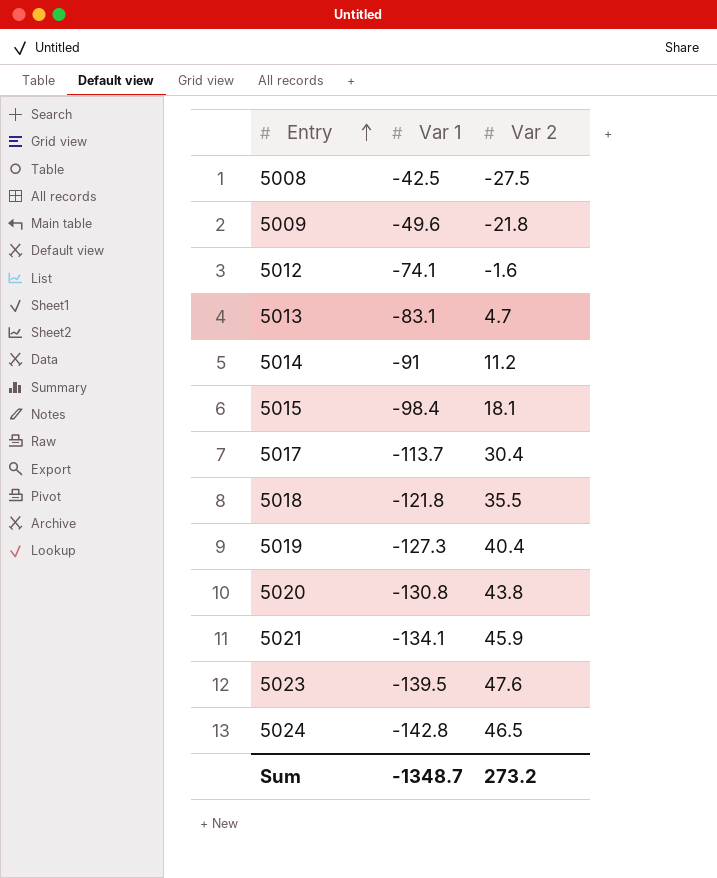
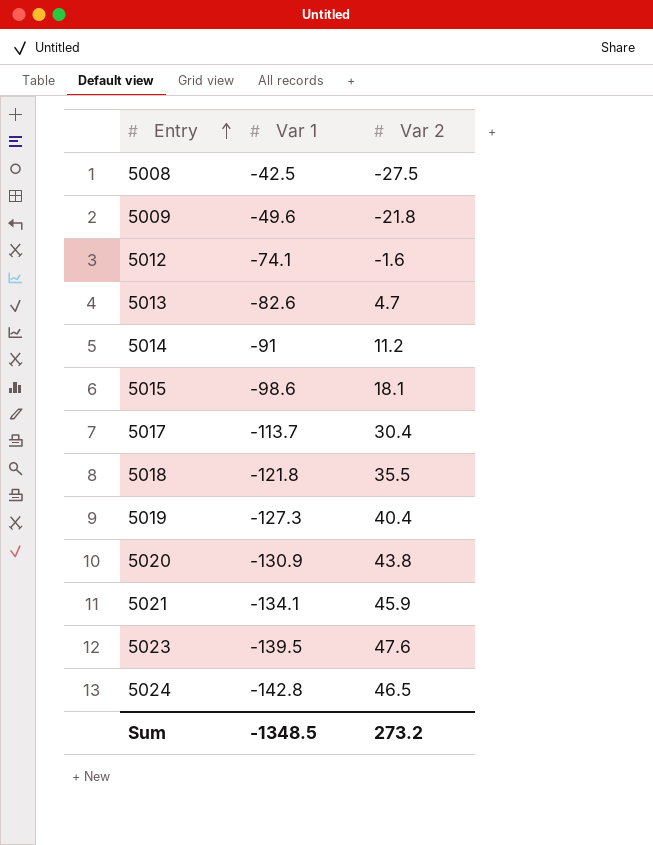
5013 | Var 1: -83.1 -> -82.6
5015 | Var 1: -98.4 -> -98.6
5020 | Var 1: -130.8 -> -130.9
Sum | Var 1: -1348.7 -> -1348.5

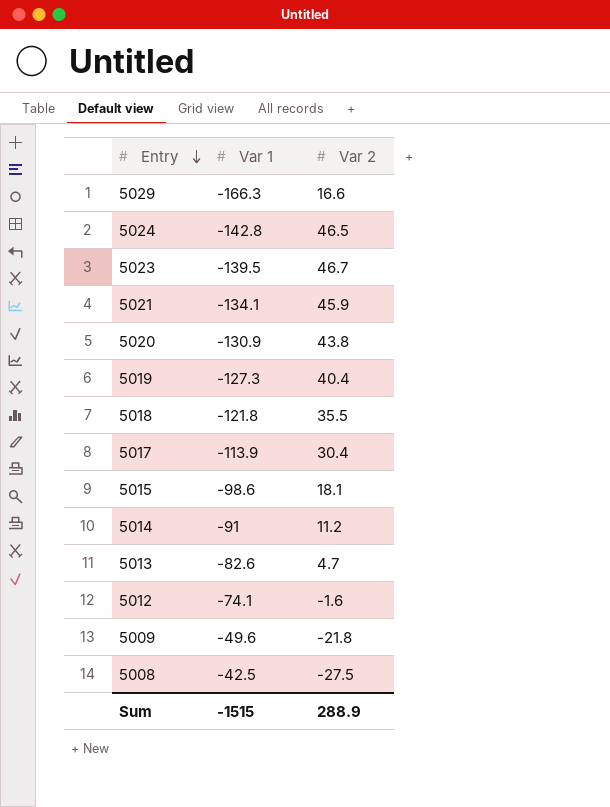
row order: Entry ascending -> Entry descending
row 5029: none -> -166.3 | 16.6
5023 | Var 2: 47.6 -> 46.7
5017 | Var 1: -113.7 -> -113.9
Sum | Var 1: -1348.5 -> -1515
Sum | Var 2: 273.2 -> 288.9

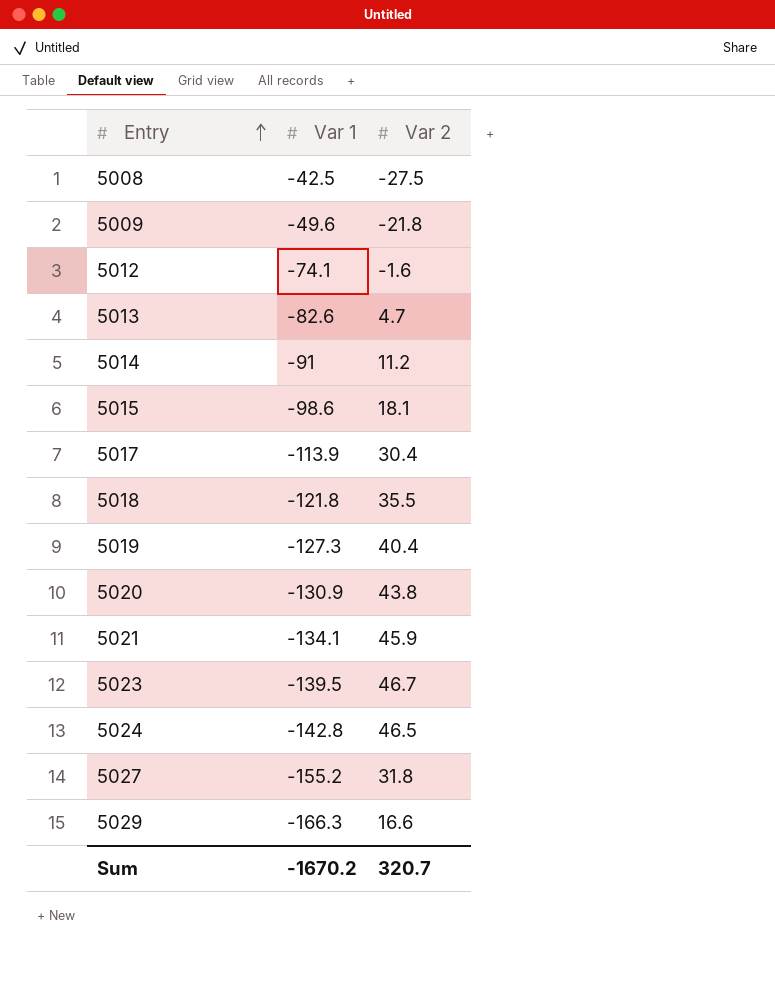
row order: Entry descending -> Entry ascending
row 5027: none -> -155.2 | 31.8
Sum | Var 1: -1515 -> -1670.2
Sum | Var 2: 288.9 -> 320.7

